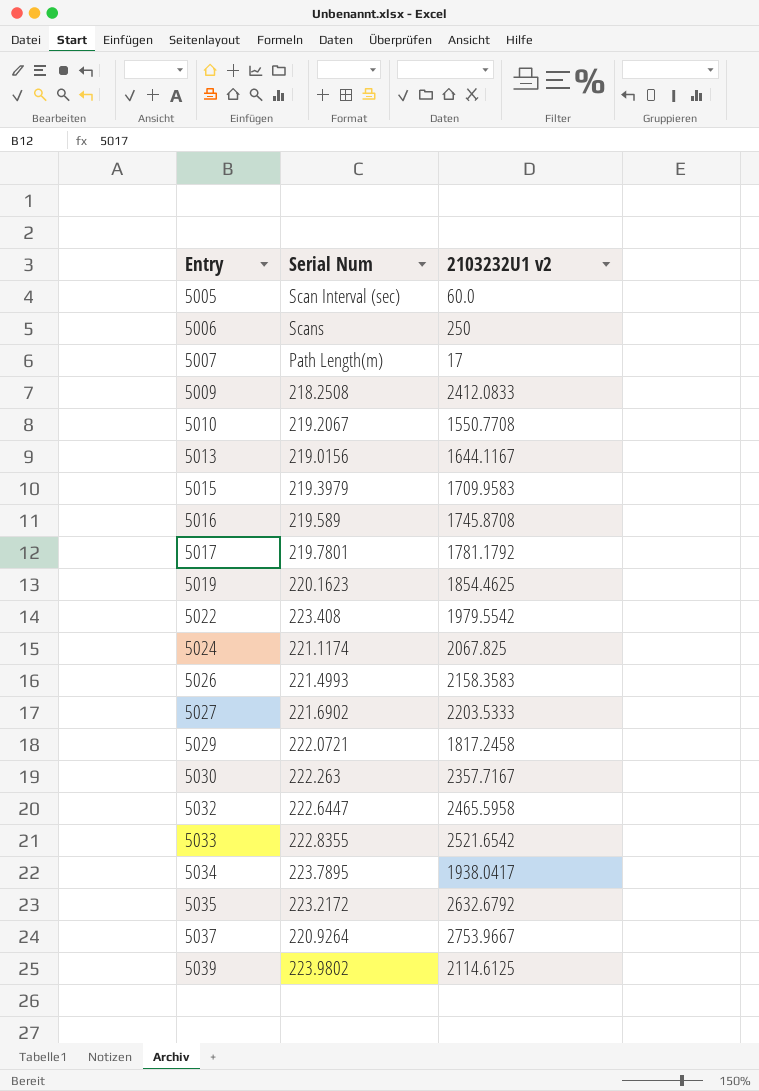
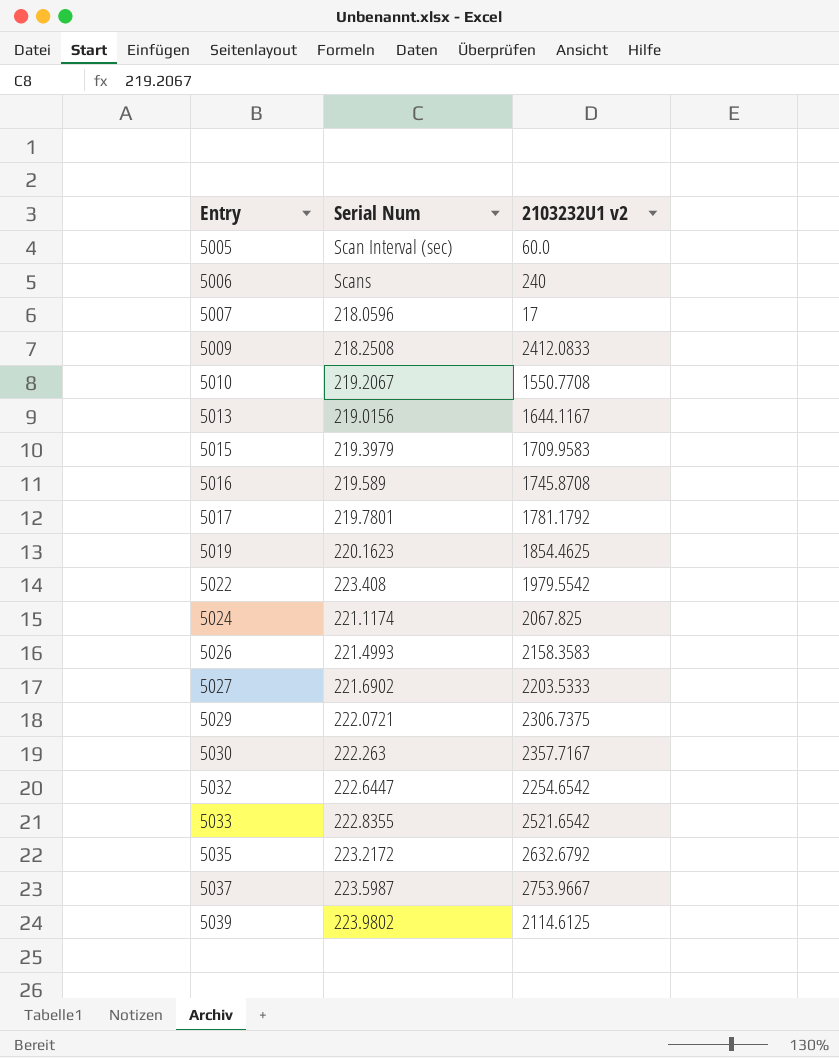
row 5034: 223.7895 | 1938.0417 -> none
5006 | 2103232U1 v2: 250 -> 240
5007 | Serial Num: Path Length(m) -> 218.0596
5029 | 2103232U1 v2: 1817.2458 -> 2306.7375
5032 | 2103232U1 v2: 2465.5958 -> 2254.6542
5037 | Serial Num: 220.9264 -> 223.5987

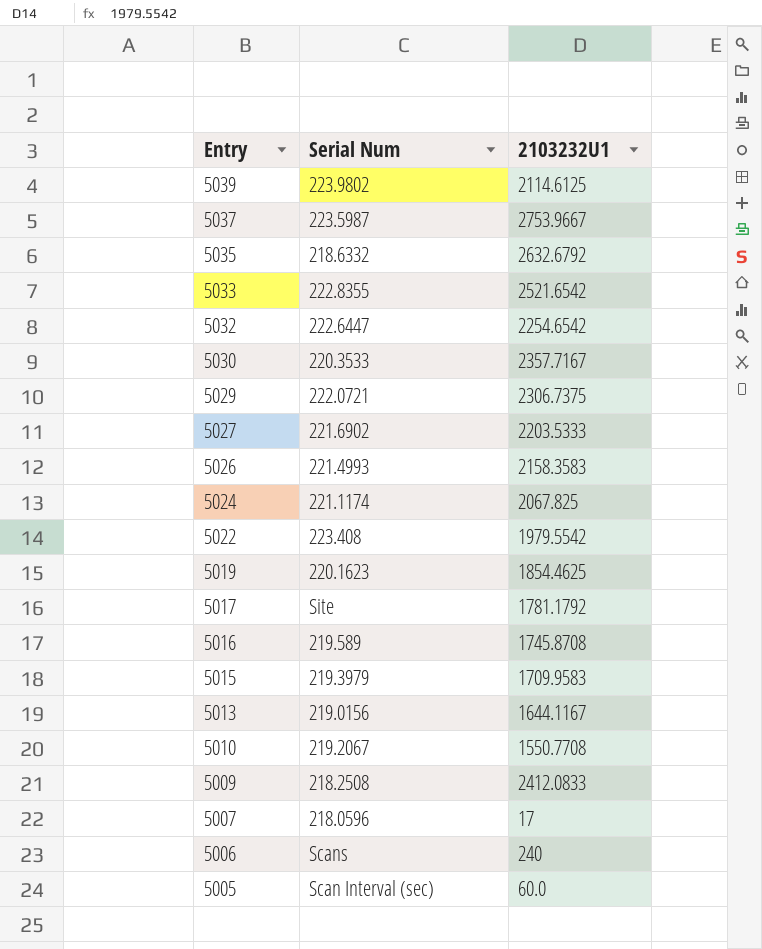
row order: Entry ascending -> Entry descending
column name: 2103232U1 v2 -> 2103232U1
5035 | Serial Num: 223.2172 -> 218.6332
5030 | Serial Num: 222.263 -> 220.3533
5017 | Serial Num: 219.7801 -> Site

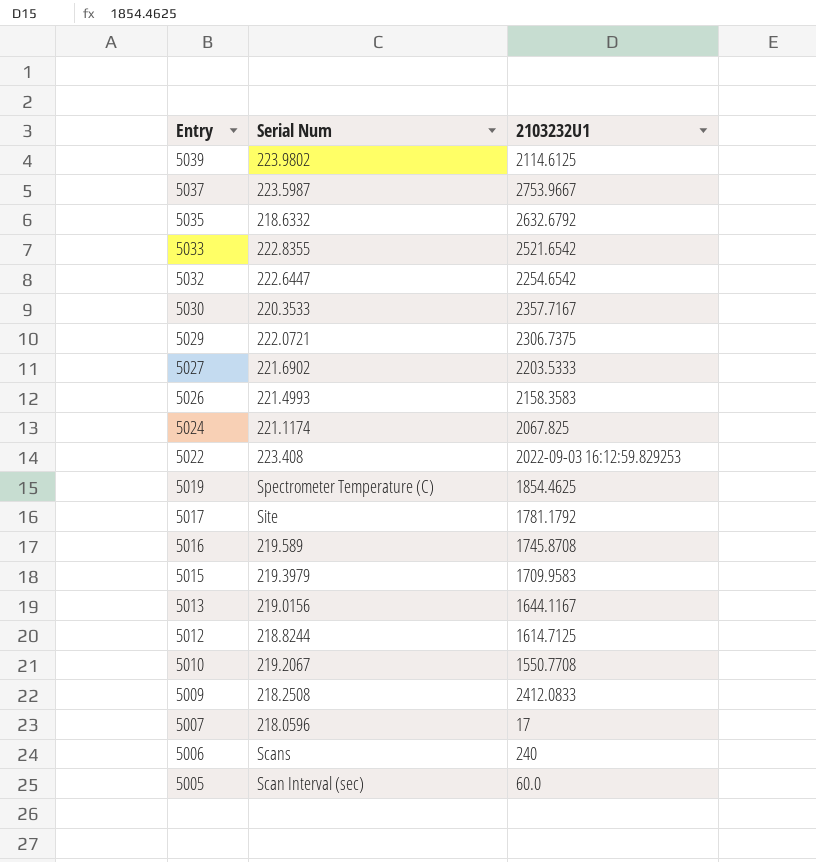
5022 | 2103232U1: 1979.5542 -> 2022-09-03 16:12:59.829253
5019 | Serial Num: 220.1623 -> Spectrometer Temperature (C)
row 5012: none -> 218.8244 | 1614.7125

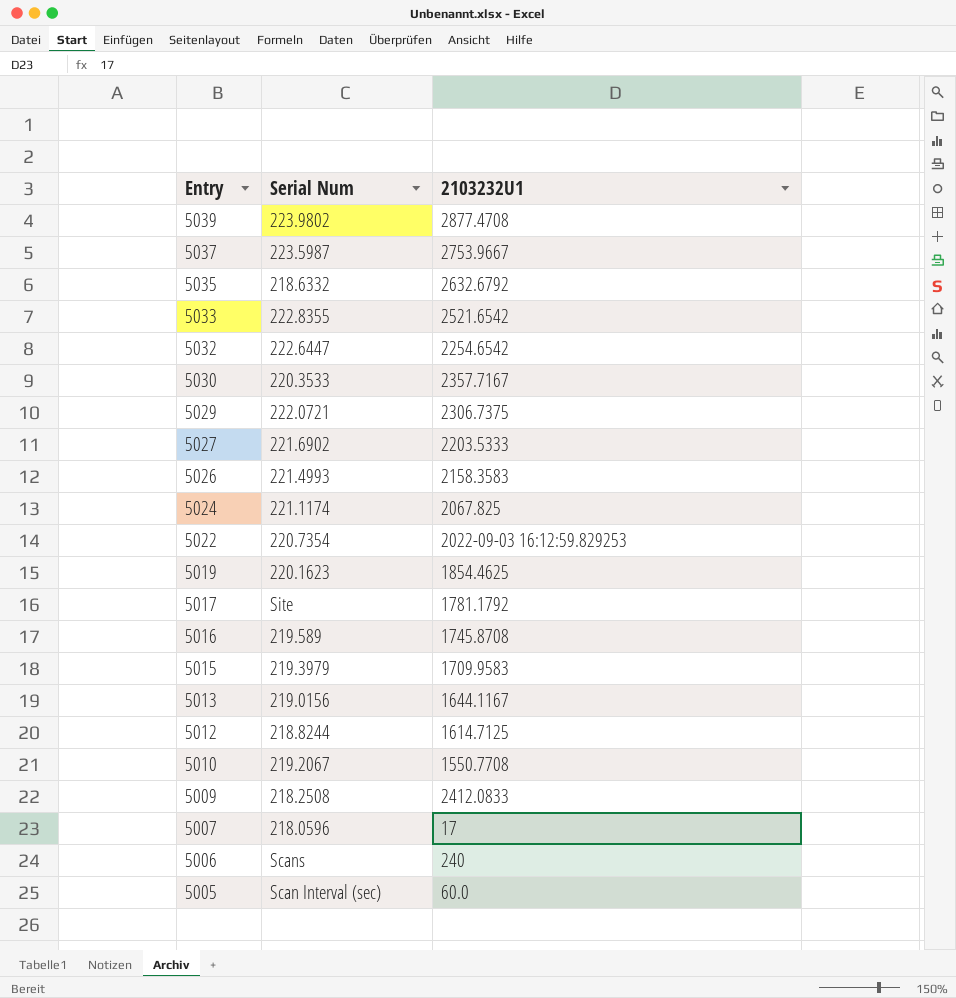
5039 | 2103232U1: 2114.6125 -> 2877.4708
5022 | Serial Num: 223.408 -> 220.7354
5019 | Serial Num: Spectrometer Temperature (C) -> 220.1623

